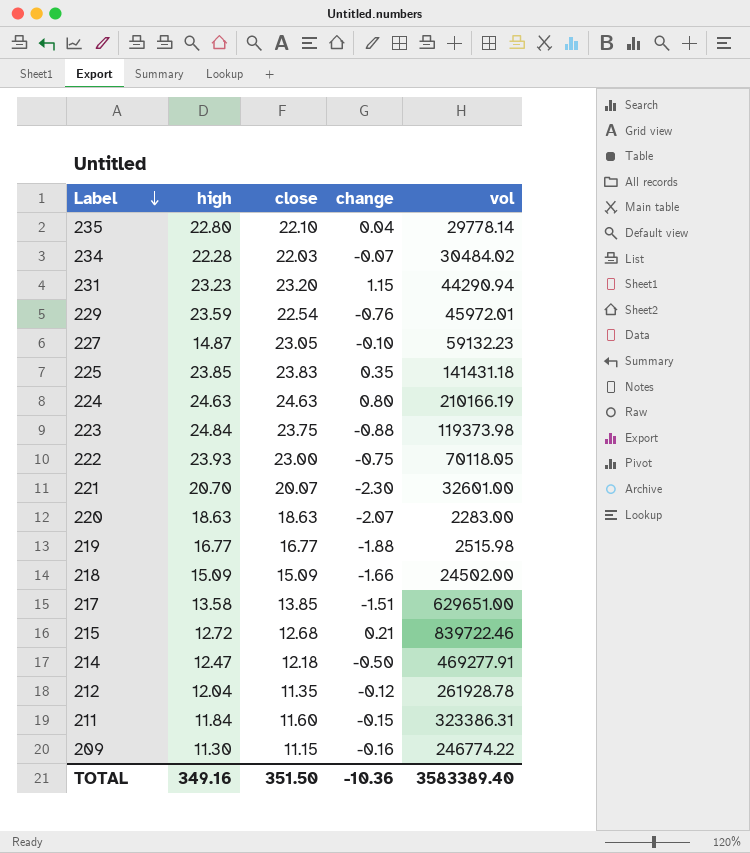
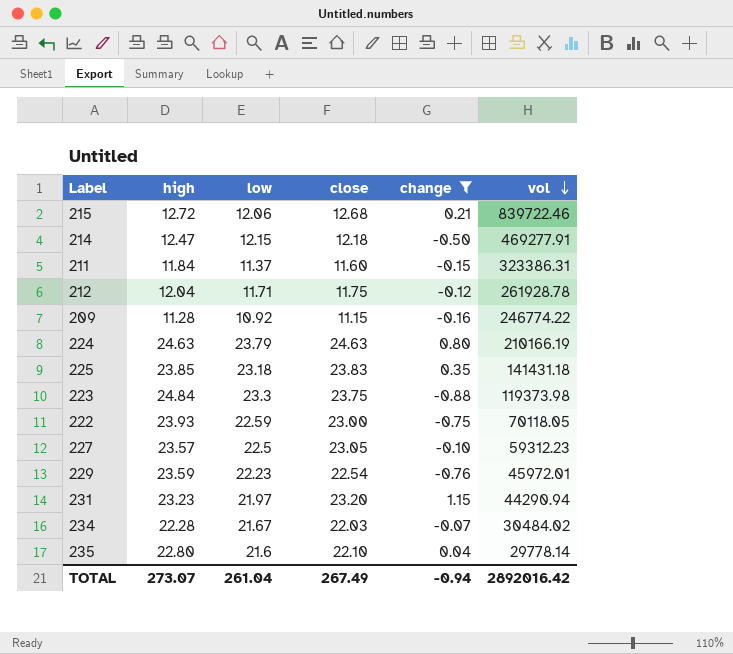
filter: none -> change >= -0.88
row order: Label descending -> vol descending
column low | position: none -> 3
212 | close: 11.35 -> 11.75
209 | high: 11.30 -> 11.28
227 | high: 14.87 -> 23.57
227 | vol: 59132.23 -> 59312.23
TOTAL | high: 349.16 -> 273.07
TOTAL | close: 351.50 -> 267.49
TOTAL | change: -10.36 -> -0.94
TOTAL | vol: 3583389.40 -> 2892016.42

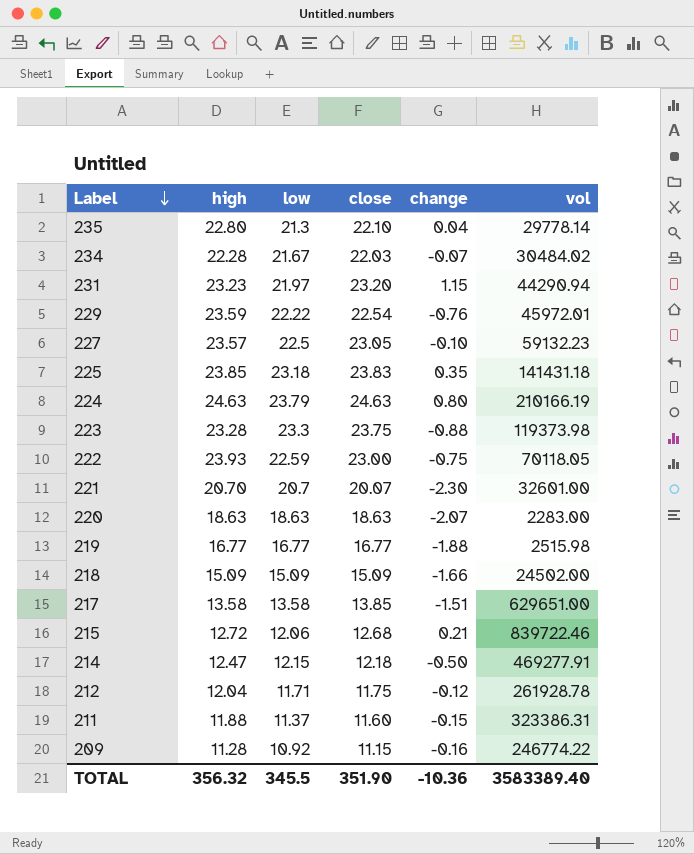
filter: change >= -0.88 -> none
row order: vol descending -> Label descending
235 | low: 21.6 -> 21.3
229 | low: 22.23 -> 22.22
227 | vol: 59312.23 -> 59132.23
223 | high: 24.84 -> 23.28
211 | high: 11.84 -> 11.88
TOTAL | high: 273.07 -> 356.32
TOTAL | low: 261.04 -> 345.5
TOTAL | close: 267.49 -> 351.90
TOTAL | change: -0.94 -> -10.36
TOTAL | vol: 2892016.42 -> 3583389.40

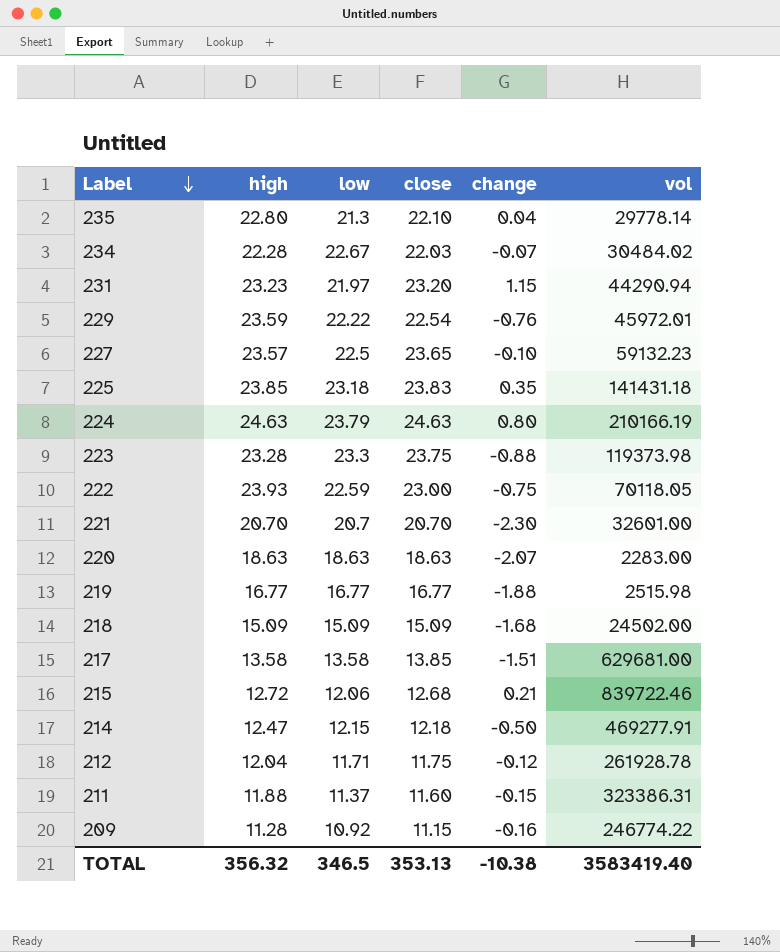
234 | low: 21.67 -> 22.67
227 | close: 23.05 -> 23.65
221 | close: 20.07 -> 20.70
218 | change: -1.66 -> -1.68
217 | vol: 629651.00 -> 629681.00
TOTAL | low: 345.5 -> 346.5
TOTAL | close: 351.90 -> 353.13
TOTAL | change: -10.36 -> -10.38
TOTAL | vol: 3583389.40 -> 3583419.40

